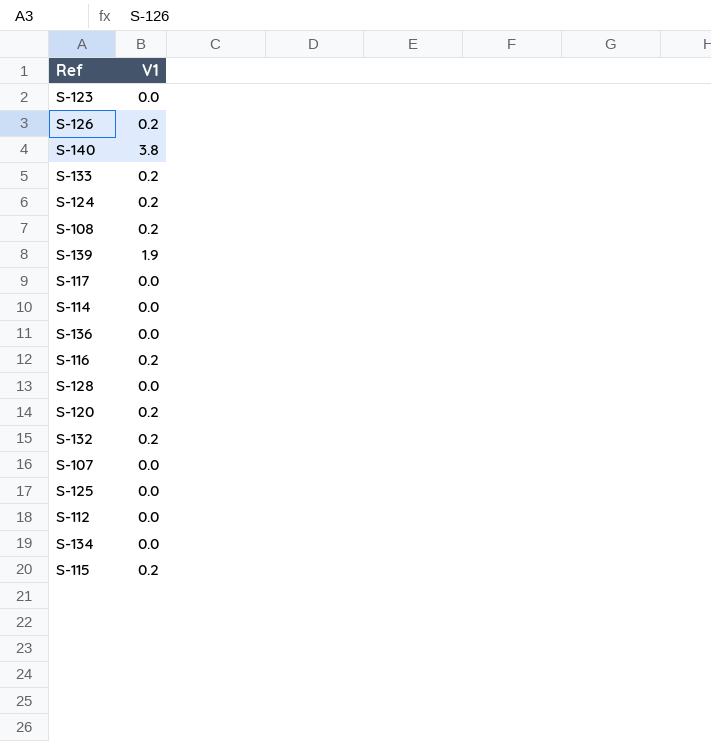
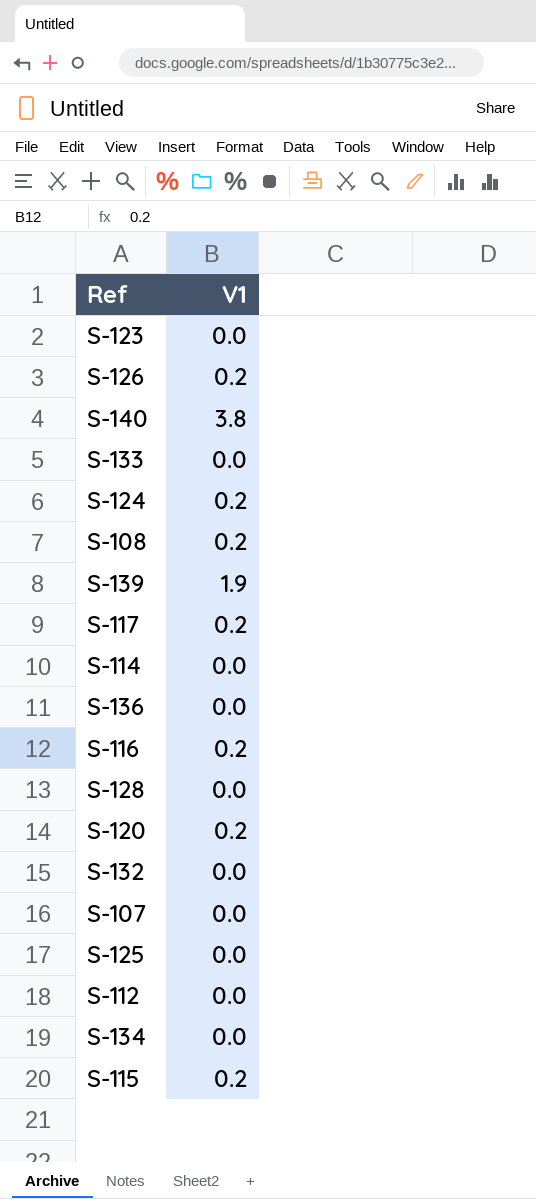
S-133 | V1: 0.2 -> 0.0
S-117 | V1: 0.0 -> 0.2
S-132 | V1: 0.2 -> 0.0

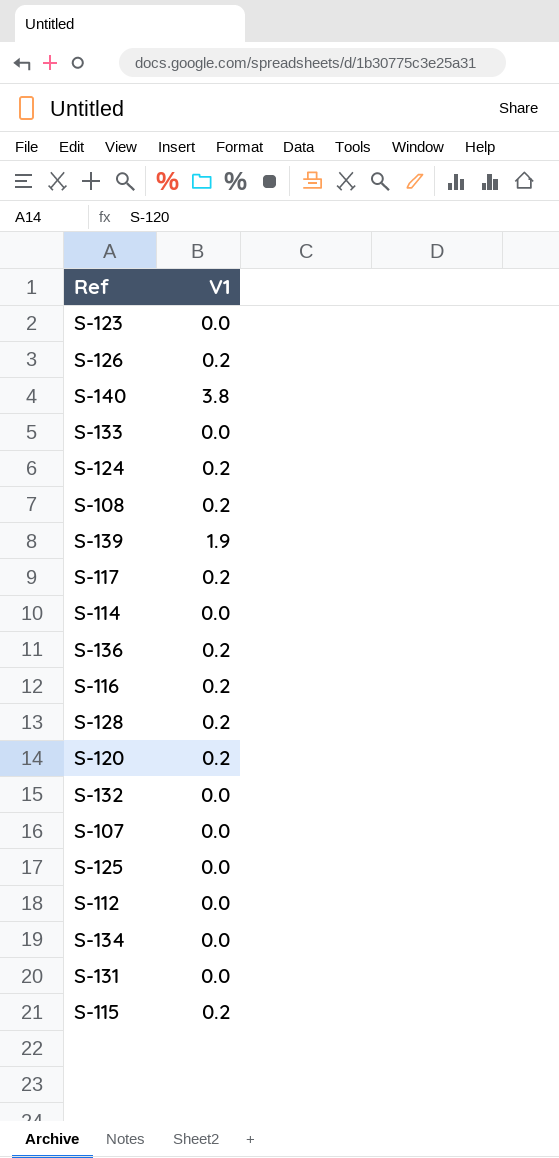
S-136 | V1: 0.0 -> 0.2
S-128 | V1: 0.0 -> 0.2
row S-131: none -> 0.0

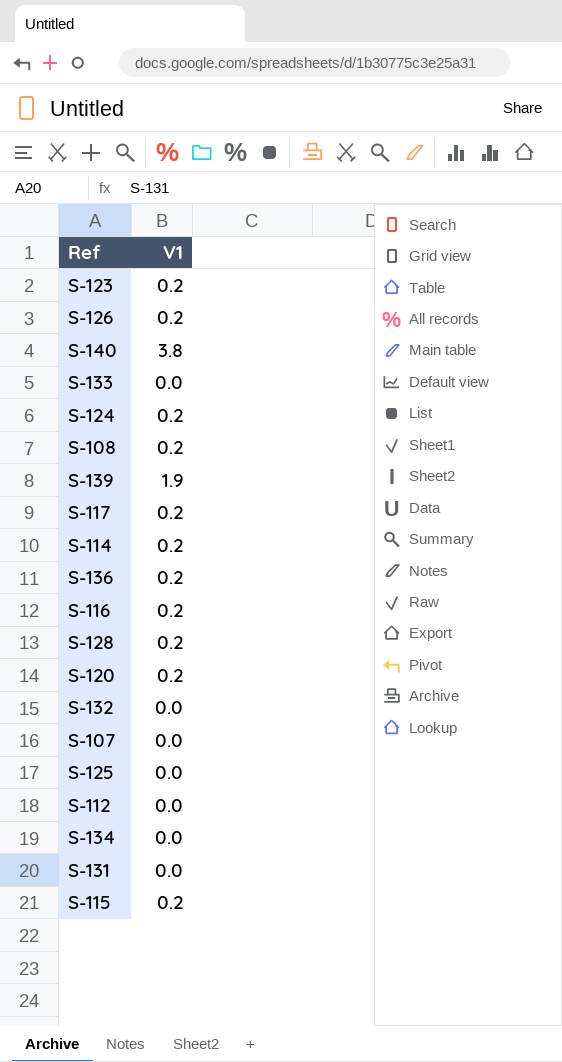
S-123 | V1: 0.0 -> 0.2
S-114 | V1: 0.0 -> 0.2

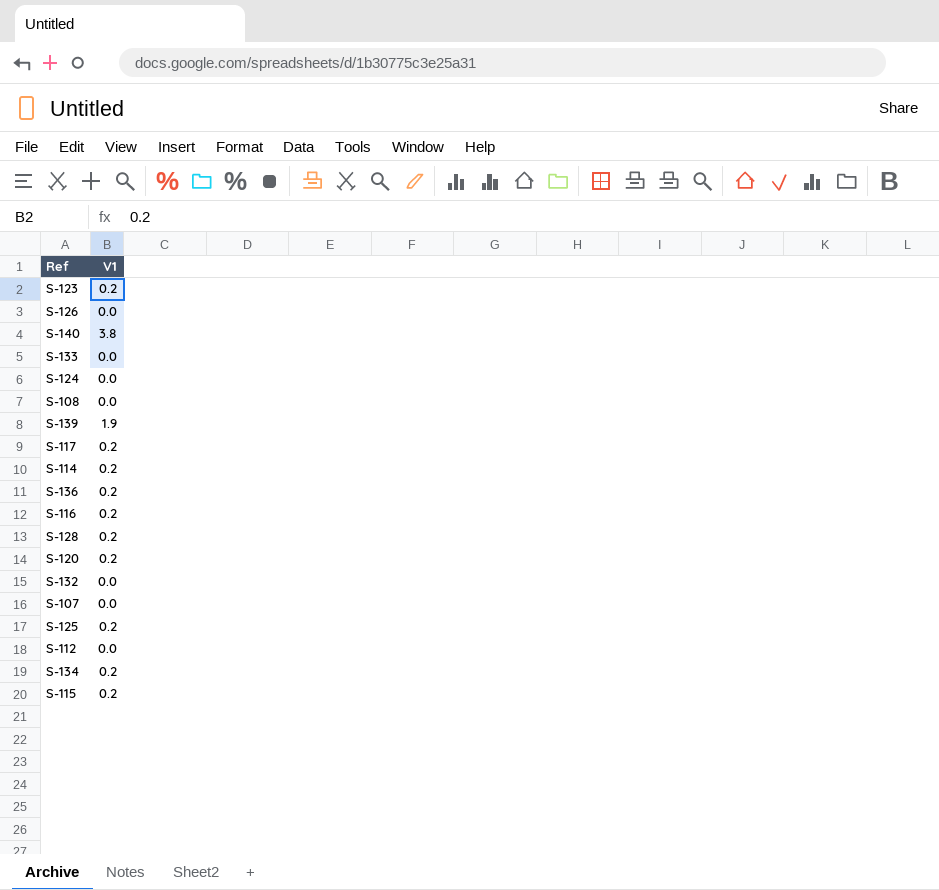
row S-131: 0.0 -> none
S-126 | V1: 0.2 -> 0.0
S-124 | V1: 0.2 -> 0.0
S-108 | V1: 0.2 -> 0.0
S-125 | V1: 0.0 -> 0.2
S-134 | V1: 0.0 -> 0.2

